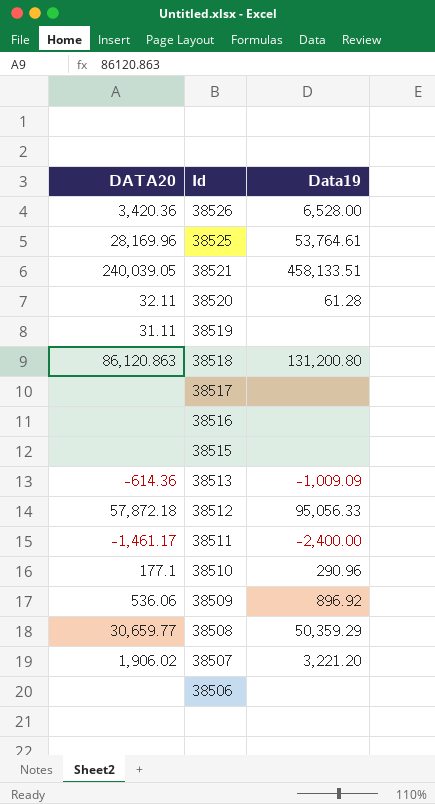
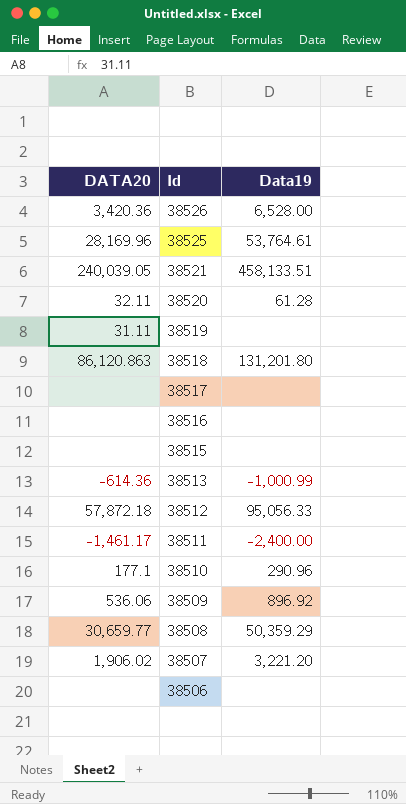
38518 | Data19: 131,200.80 -> 131,201.80
38513 | Data19: -1,009.09 -> -1,000.99

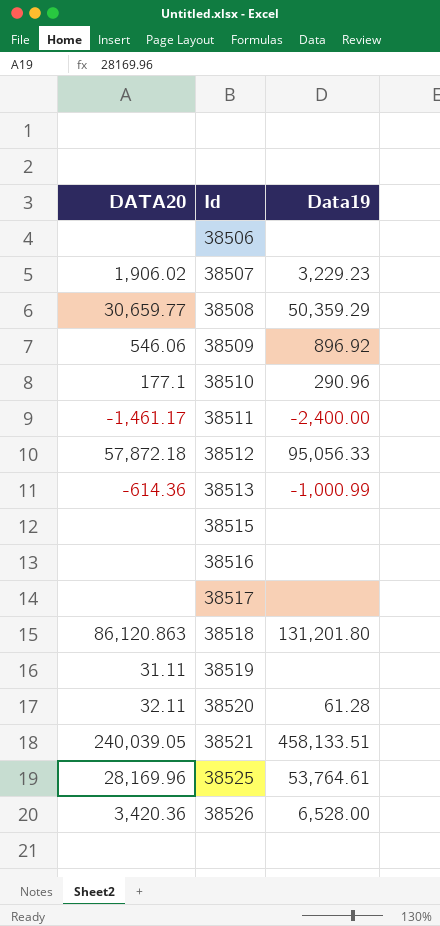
row order: Id descending -> Id ascending
38507 | Data19: 3,221.20 -> 3,229.23
38509 | DATA20: 536.06 -> 546.06

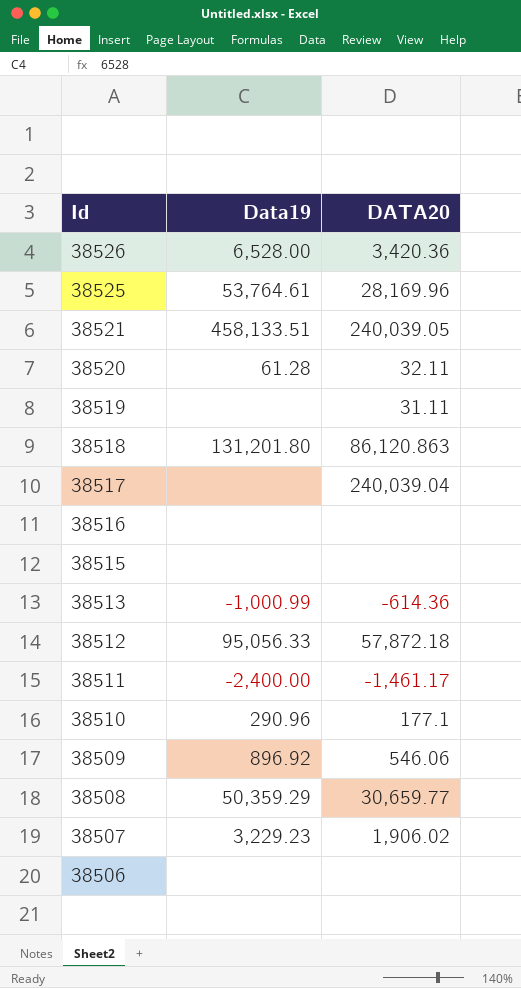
row order: Id ascending -> Id descending
column DATA20 | position: 1 -> 3
38517 | DATA20: none -> 240,039.04

